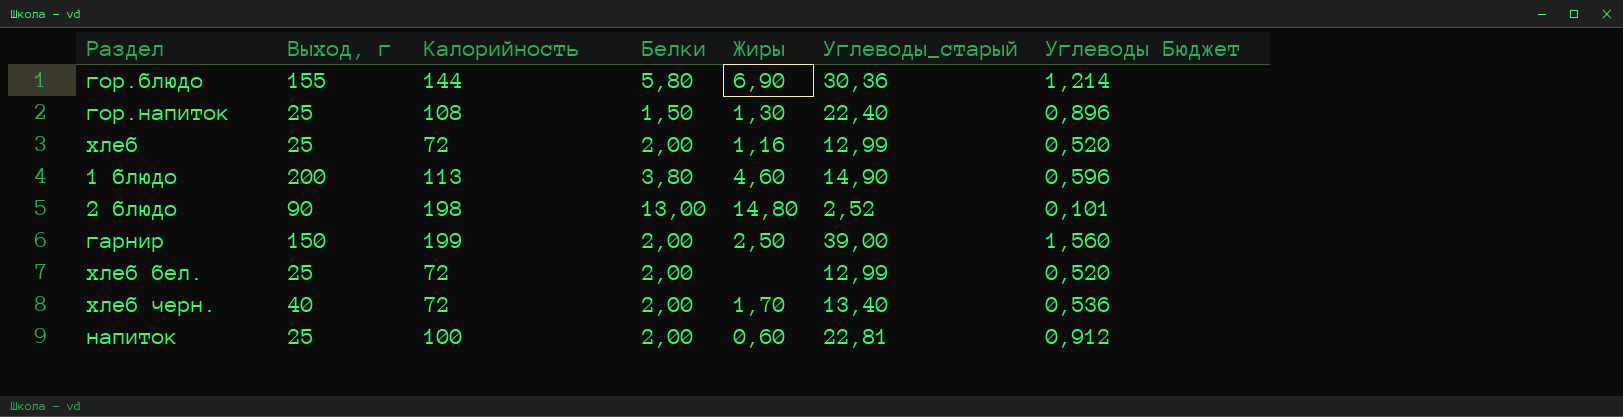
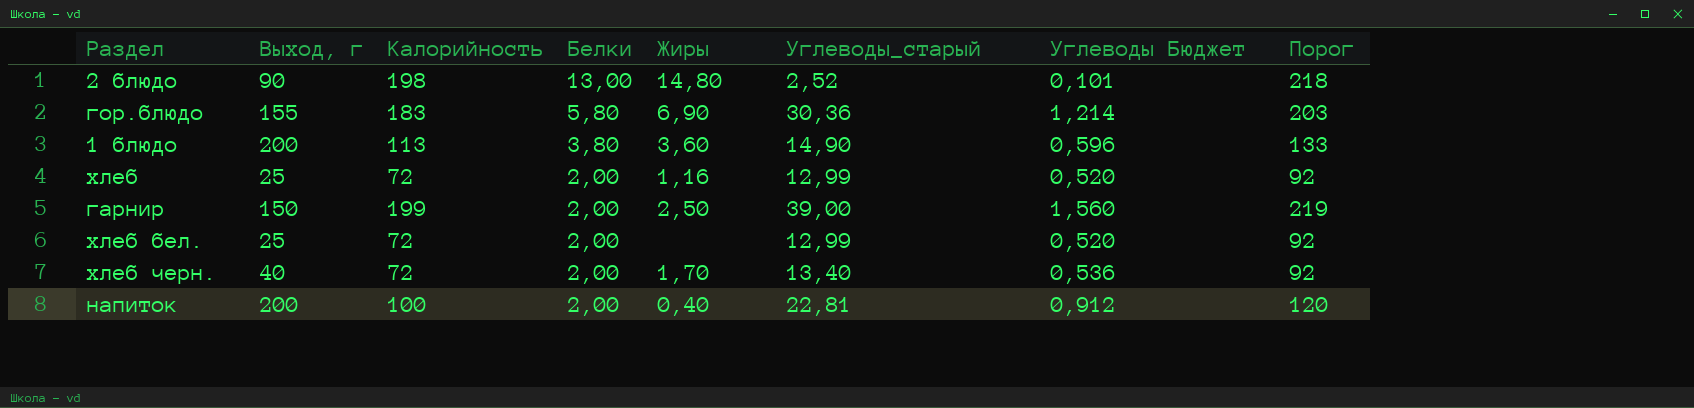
row order: none -> Белки descending
column Порог | formula: none -> [Калорийность] + 20
row гор.напиток: 25 | 108 | 1,50 | 1,30 | 22,40 | 0,896 -> none
гор.блюдо | Калорийность: 144 -> 183
1 блюдо | Жиры: 4,60 -> 3,60
напиток | Выход, г: 25 -> 200
напиток | Жиры: 0,60 -> 0,40

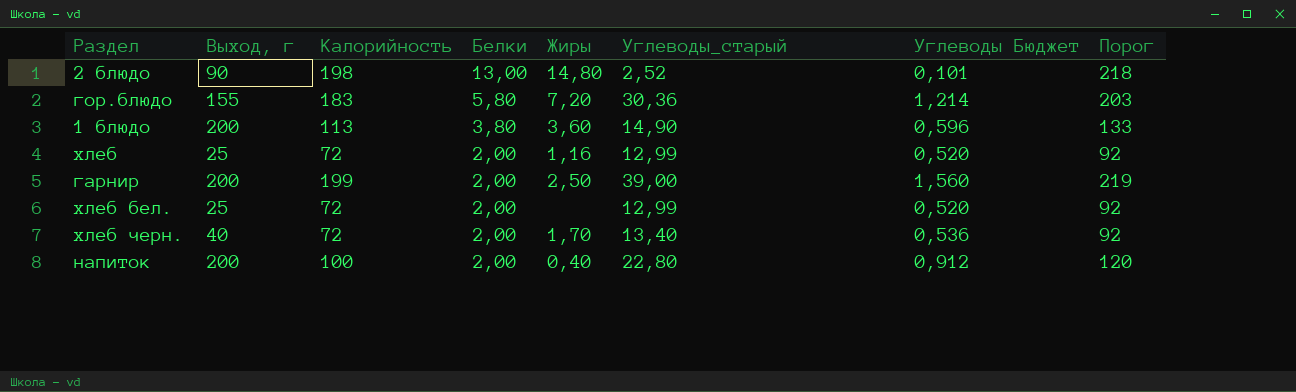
гор.блюдо | Жиры: 6,90 -> 7,20
гарнир | Выход, г: 150 -> 200
напиток | Углеводы_старый: 22,81 -> 22,80

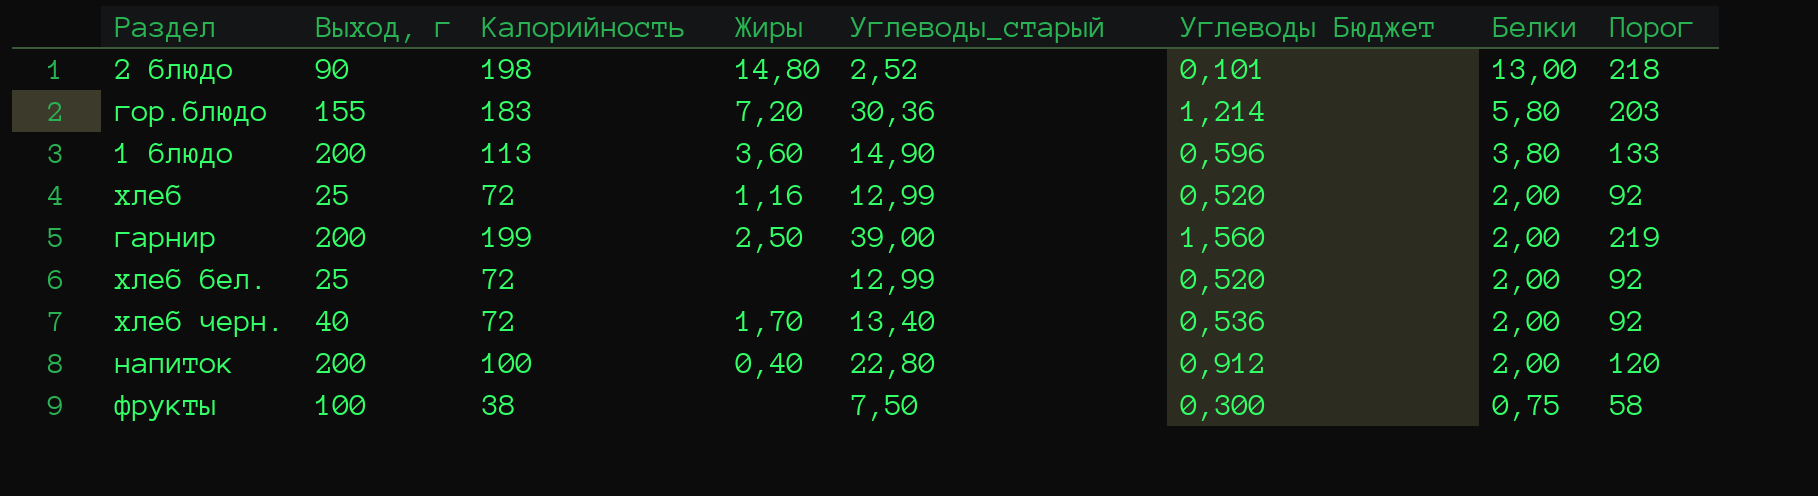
column Белки | position: 4 -> 7
row фрукты: none -> 100 | 38 | none | 7,50 | 0,300 | 0,75 | 58

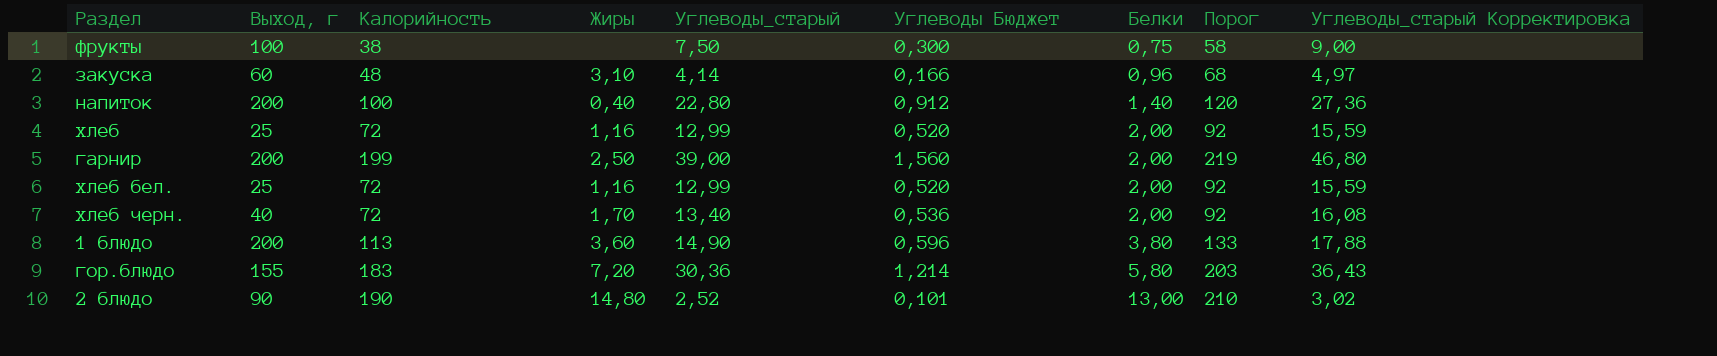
row order: Белки descending -> Белки ascending
column Углеводы_старый Корректировка | formula: none -> [Углеводы_старый] * 1,2
row закуска: none -> 60 | 48 | 3,10 | 4,14 | 0,166 | 0,96 | 68 | 4,97
напиток | Белки: 2,00 -> 1,40
хлеб бел. | Жиры: none -> 1,16
2 блюдо | Калорийность: 198 -> 190
2 блюдо | Порог: 218 -> 210

